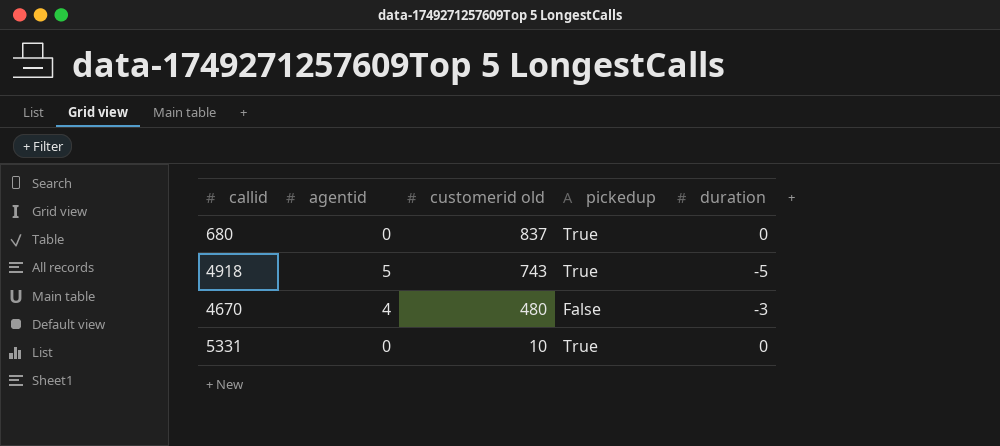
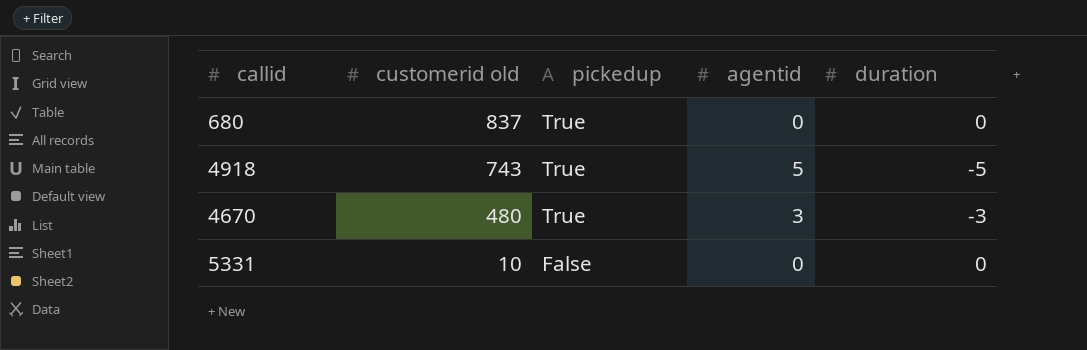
column agentid | position: 2 -> 4
4670 | pickedup: False -> True
4670 | agentid: 4 -> 3
5331 | pickedup: True -> False

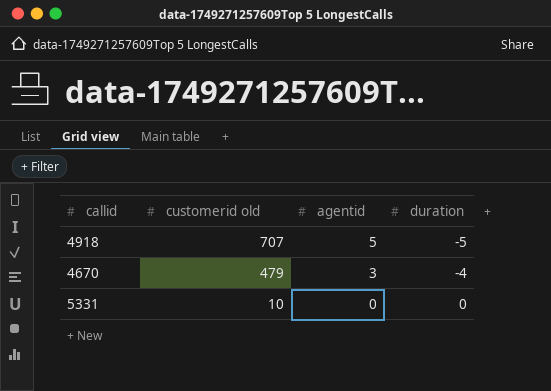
column pickedup | position: 3 -> none
row 680: 837 | True | 0 | 0 -> none
4918 | customerid old: 743 -> 707
4670 | customerid old: 480 -> 479
4670 | duration: -3 -> -4

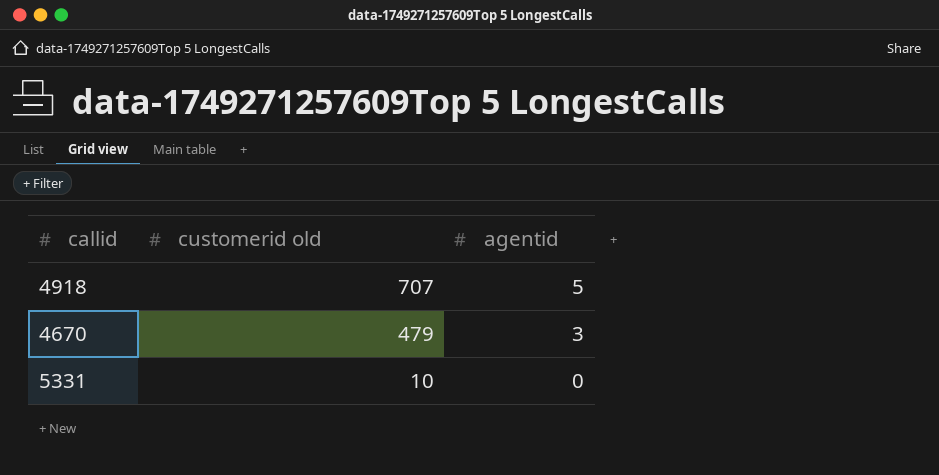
column duration | position: 4 -> none

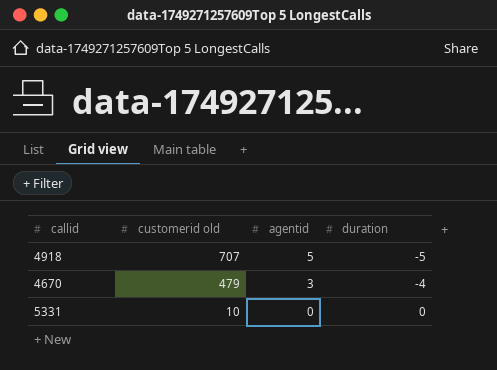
column duration | position: none -> 4

